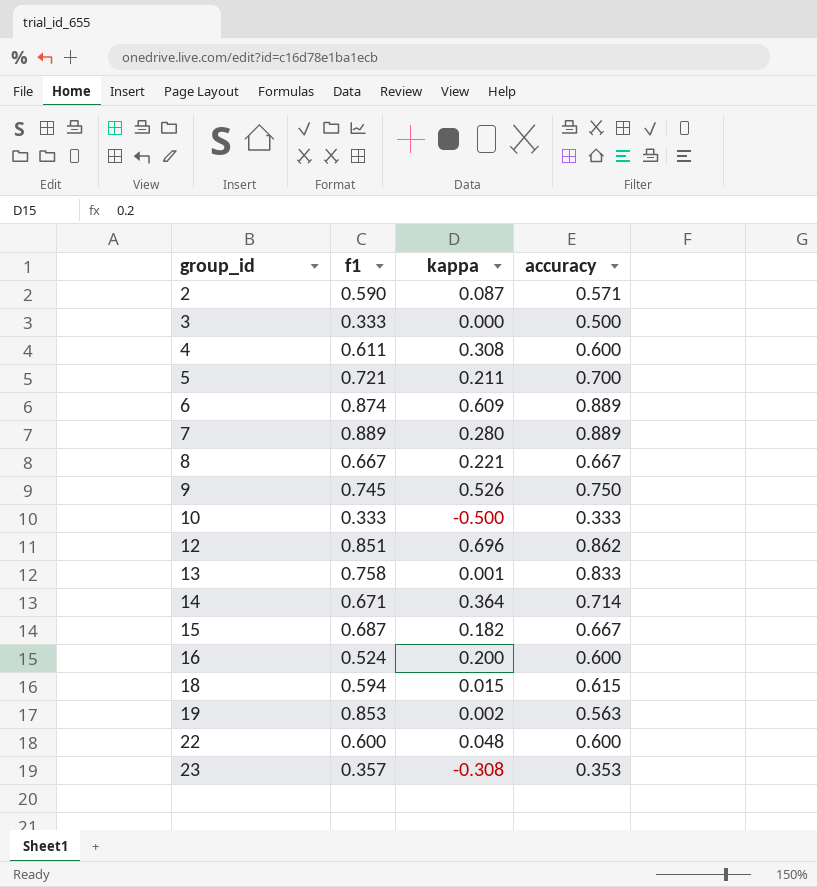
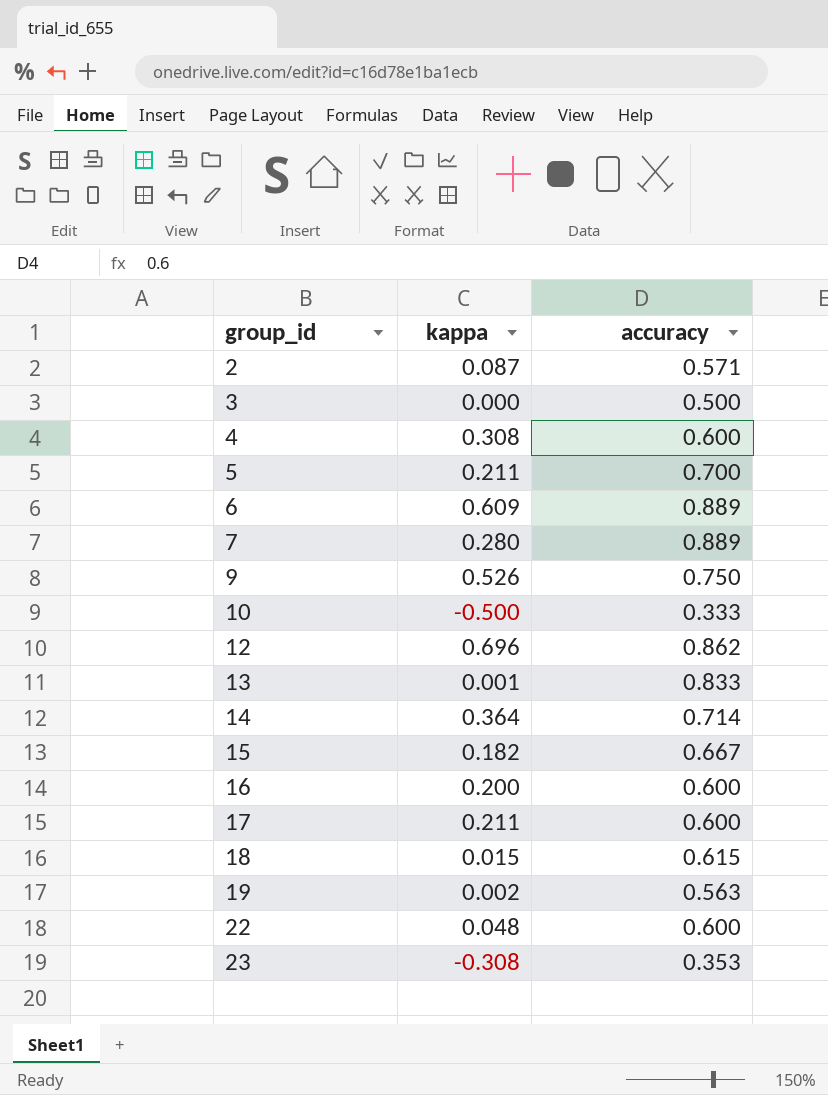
column f1 | position: 2 -> none
row 8: 0.667 | 0.221 | 0.667 -> none
row 17: none -> 0.211 | 0.600

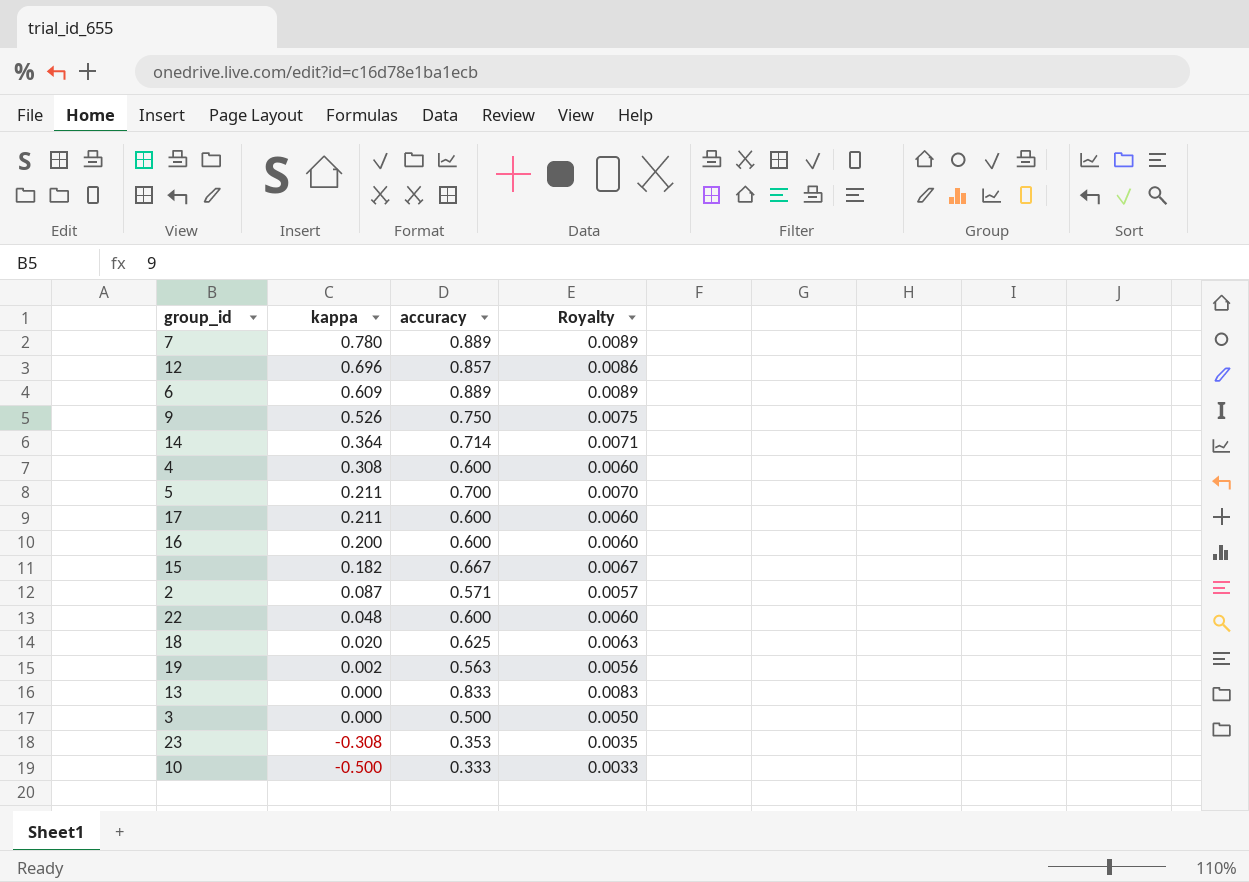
row order: group_id ascending -> kappa descending
column Royalty | formula: none -> [accuracy] * 0.01
7 | kappa: 0.280 -> 0.780
12 | accuracy: 0.862 -> 0.857
18 | kappa: 0.015 -> 0.020
18 | accuracy: 0.615 -> 0.625
13 | kappa: 0.001 -> 0.000

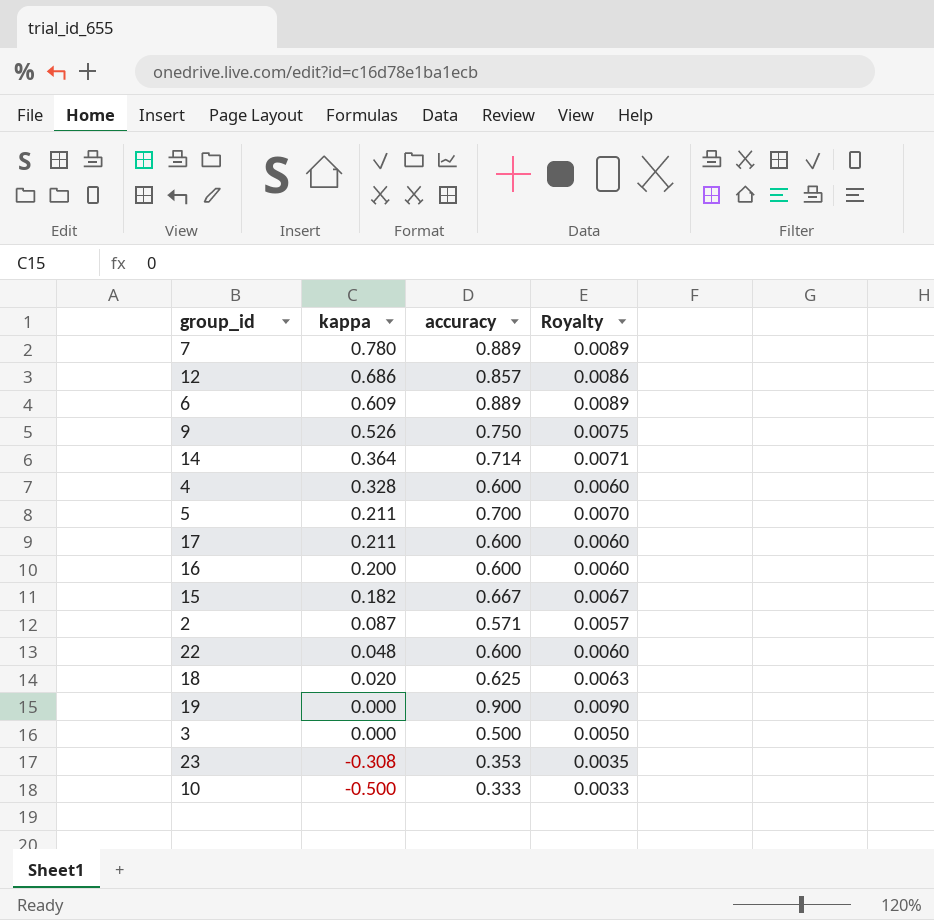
row 13: 0.000 | 0.833 | 0.0083 -> none
12 | kappa: 0.696 -> 0.686
4 | kappa: 0.308 -> 0.328
19 | kappa: 0.002 -> 0.000
19 | accuracy: 0.563 -> 0.900
19 | Royalty: 0.0056 -> 0.0090

